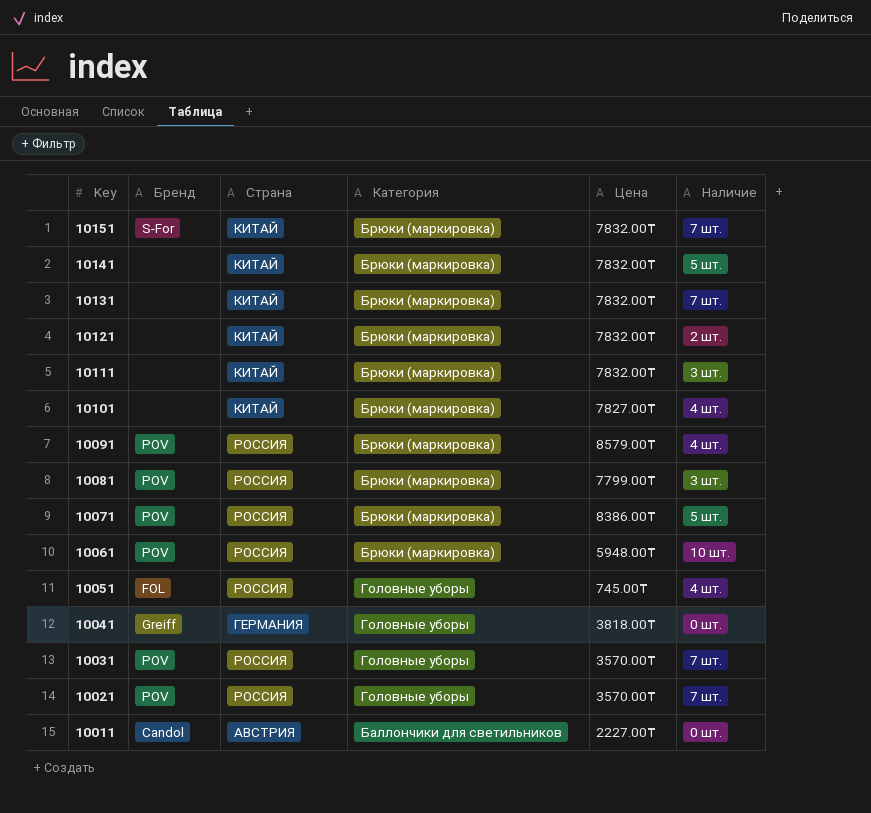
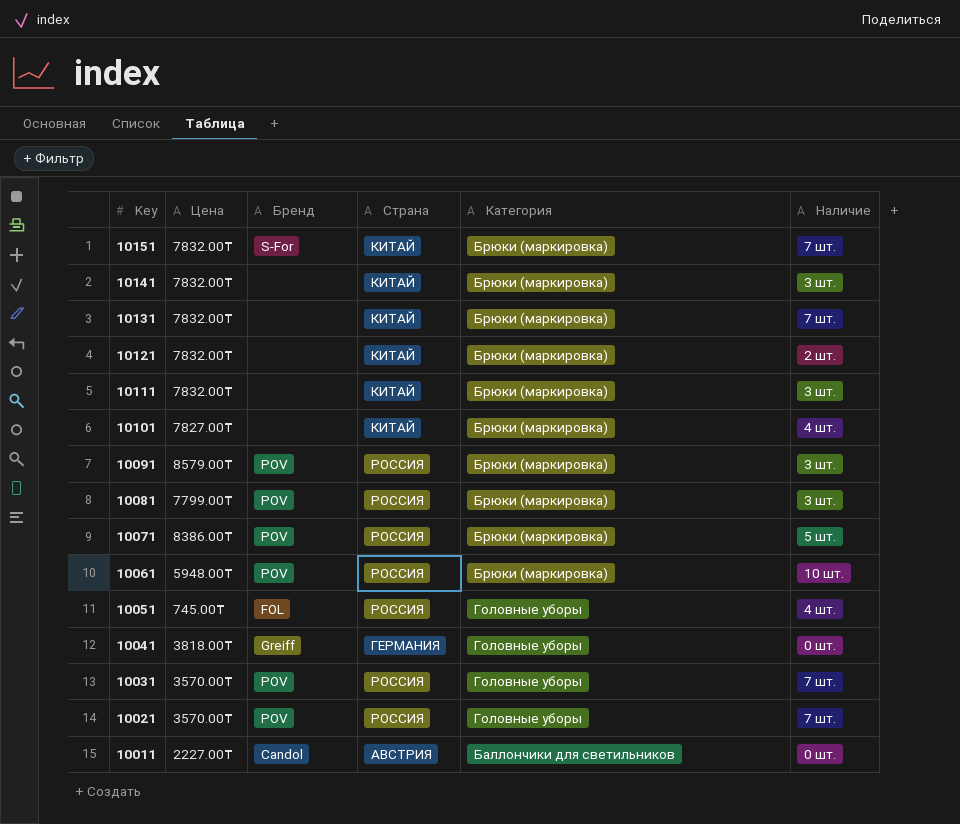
column Цена | position: 5 -> 2
10141 | Наличие: 5 шт. -> 3 шт.
10091 | Наличие: 4 шт. -> 3 шт.

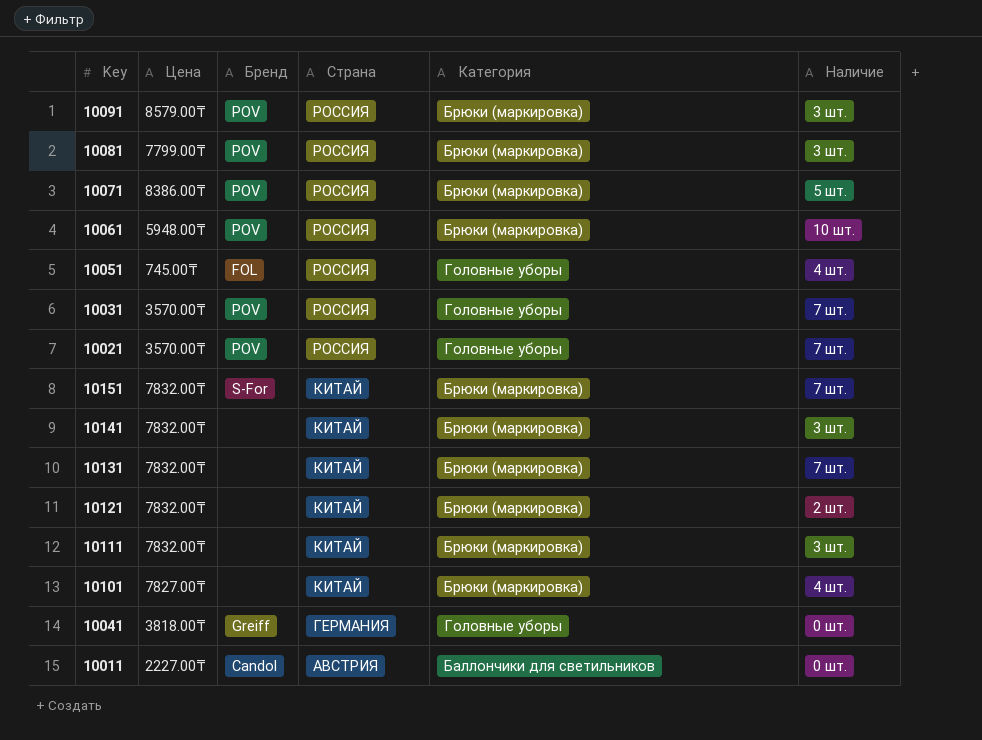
row order: Key descending -> Страна descending

